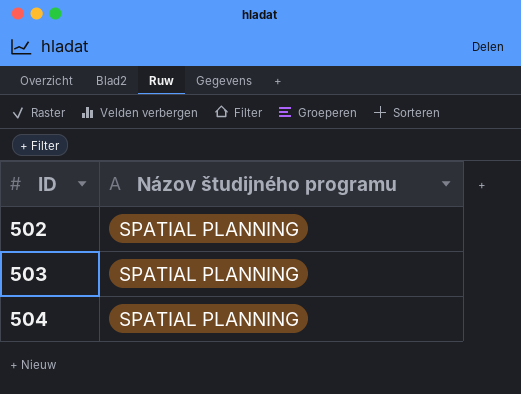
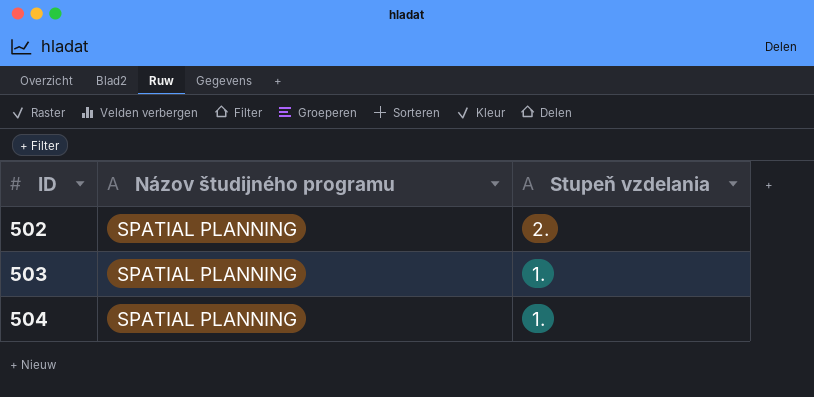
column Stupeň vzdelania | position: none -> 3

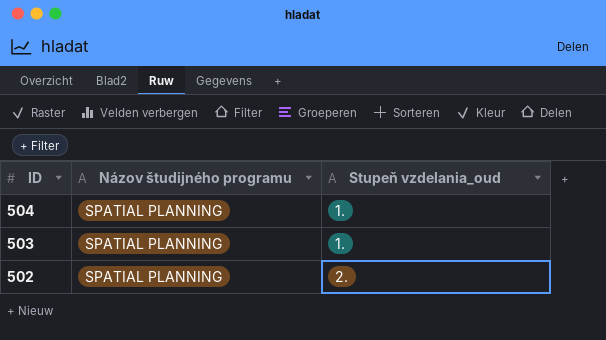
row order: ID ascending -> ID descending
column name: Stupeň vzdelania -> Stupeň vzdelania_oud

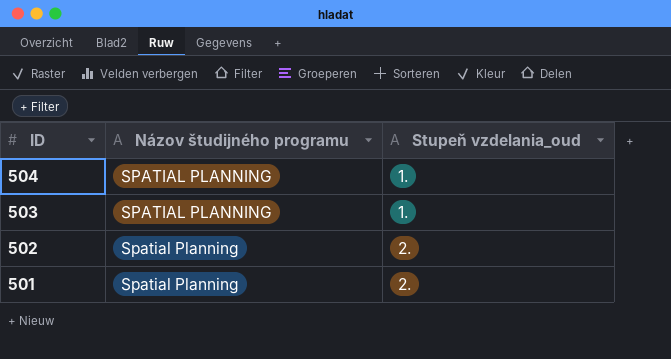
502 | Názov študijného programu: SPATIAL PLANNING -> Spatial Planning
row 501: none -> Spatial Planning | 2.

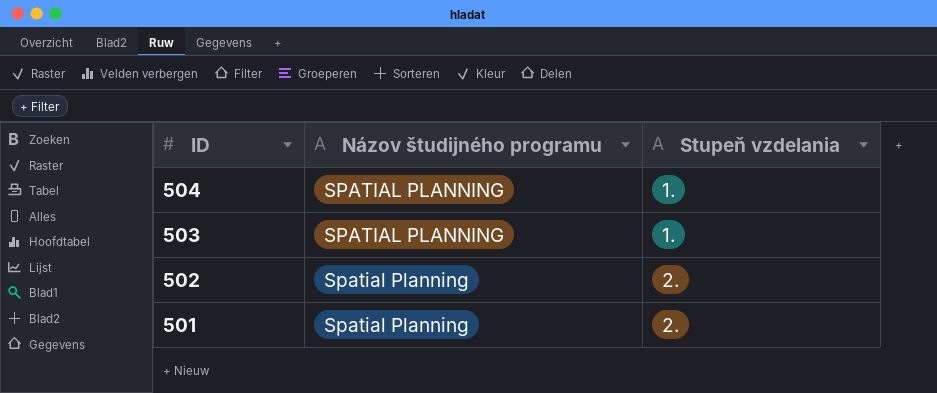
column name: Stupeň vzdelania_oud -> Stupeň vzdelania

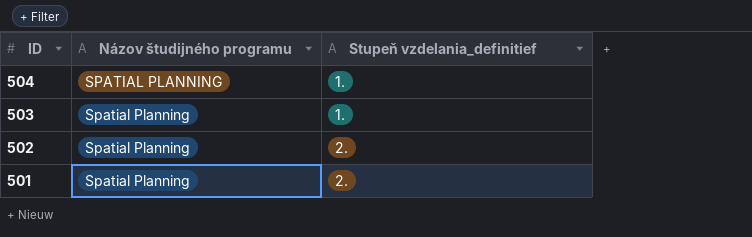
column name: Stupeň vzdelania -> Stupeň vzdelania_definitief
503 | Názov študijného programu: SPATIAL PLANNING -> Spatial Planning

